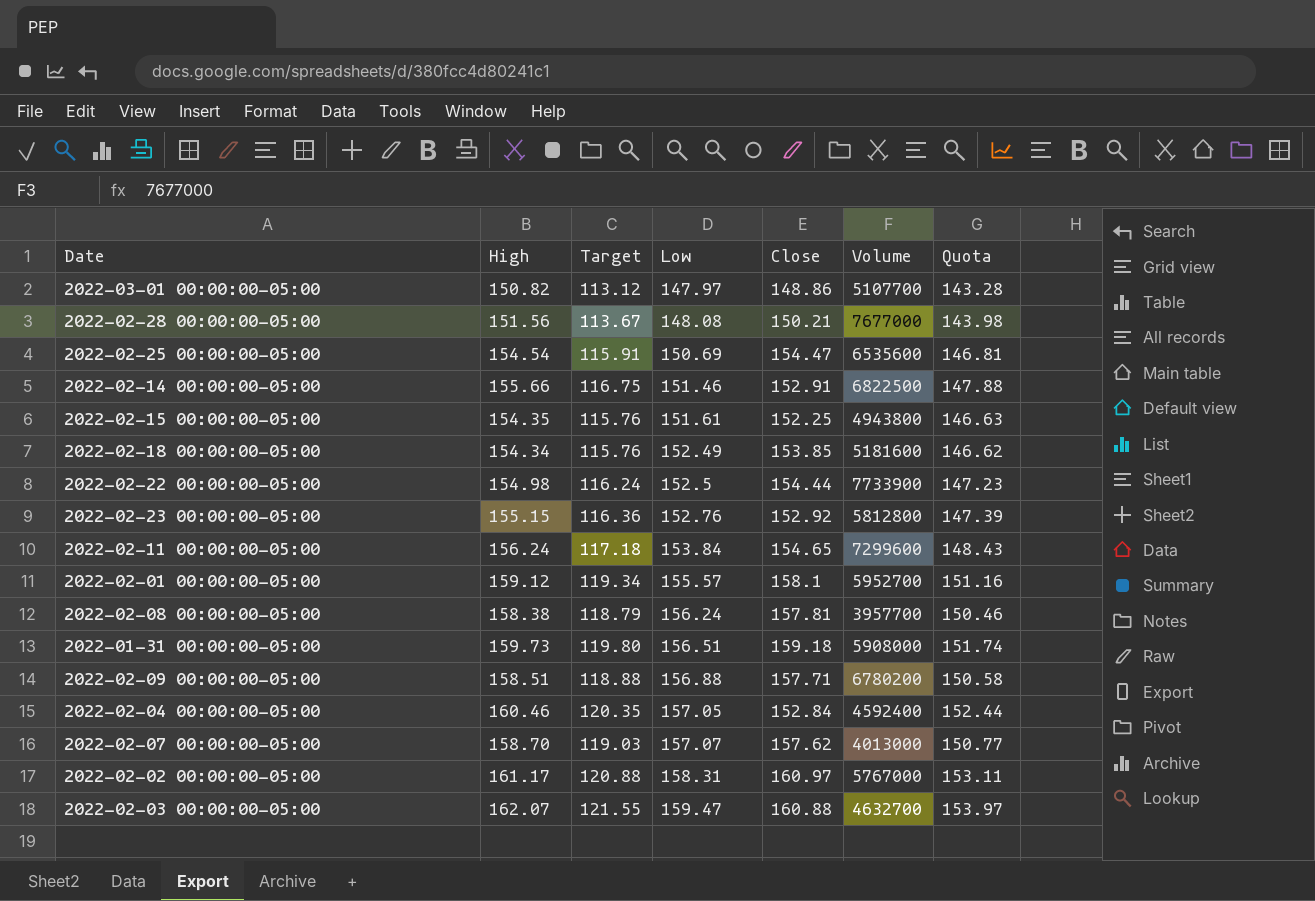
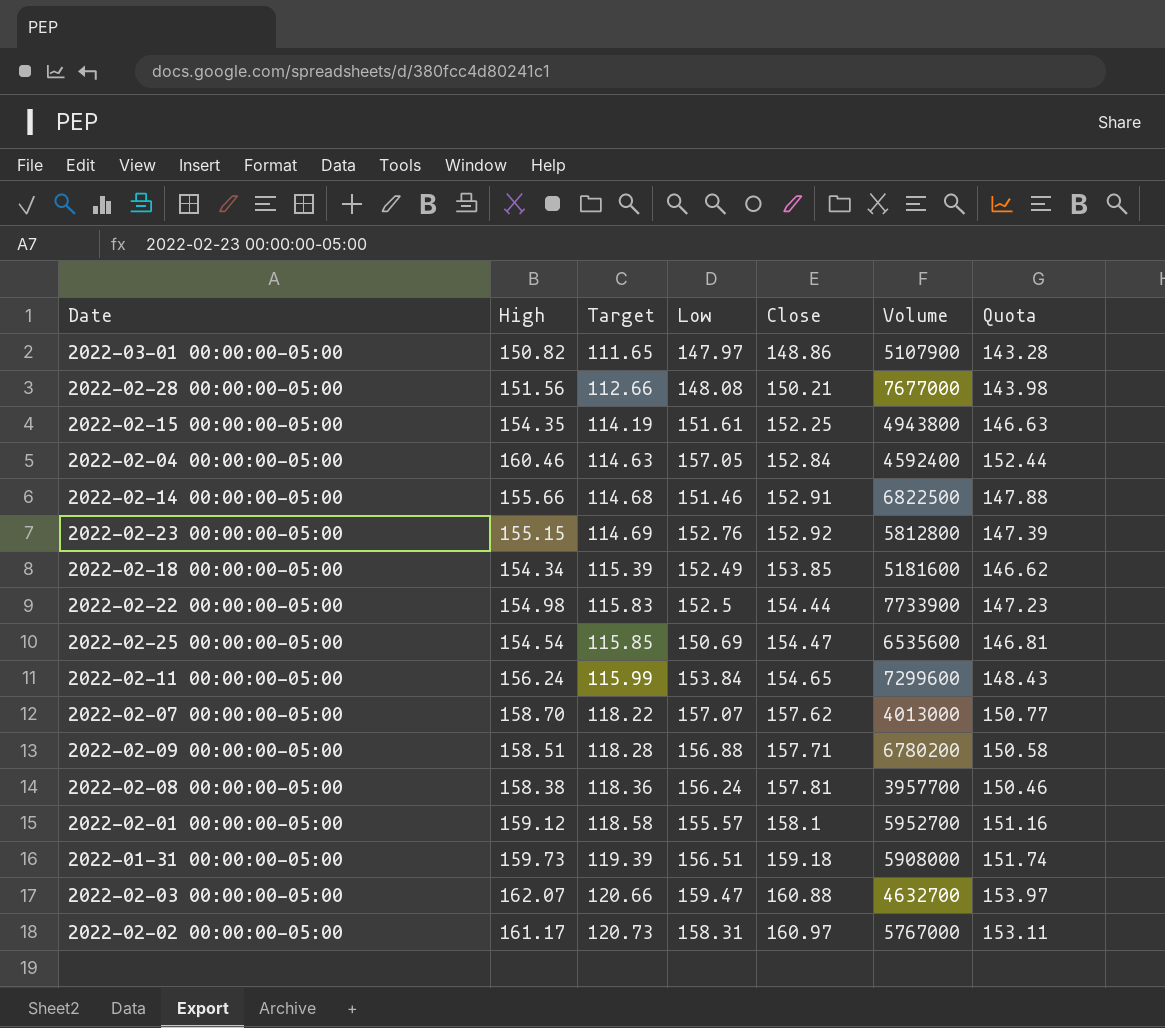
row order: Low ascending -> Target ascending
column Target | formula: [High] * 0.75 -> [Close] * 0.75
2022-03-01 00:00:00-05:00 | Volume: 5107700 -> 5107900

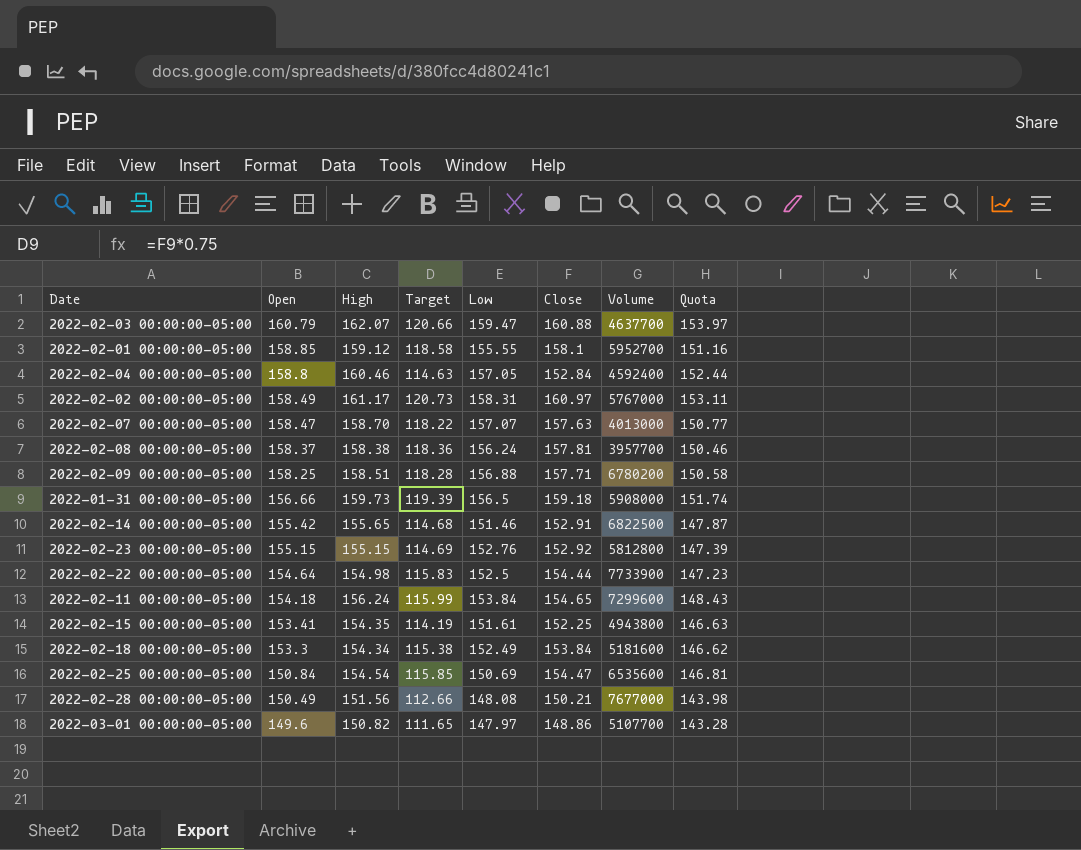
row order: Target ascending -> Open descending
column Open | position: none -> 2
2022-02-03 00:00:00-05:00 | Volume: 4632700 -> 4637700
2022-02-01 00:00:00-05:00 | Low: 155.57 -> 155.55
2022-02-07 00:00:00-05:00 | Close: 157.62 -> 157.63
2022-01-31 00:00:00-05:00 | Low: 156.51 -> 156.5
2022-02-14 00:00:00-05:00 | High: 155.66 -> 155.65
2022-02-14 00:00:00-05:00 | Quota: 147.88 -> 147.87
2022-02-18 00:00:00-05:00 | Target: 115.39 -> 115.38
2022-02-18 00:00:00-05:00 | Close: 153.85 -> 153.84
2022-03-01 00:00:00-05:00 | Volume: 5107900 -> 5107700

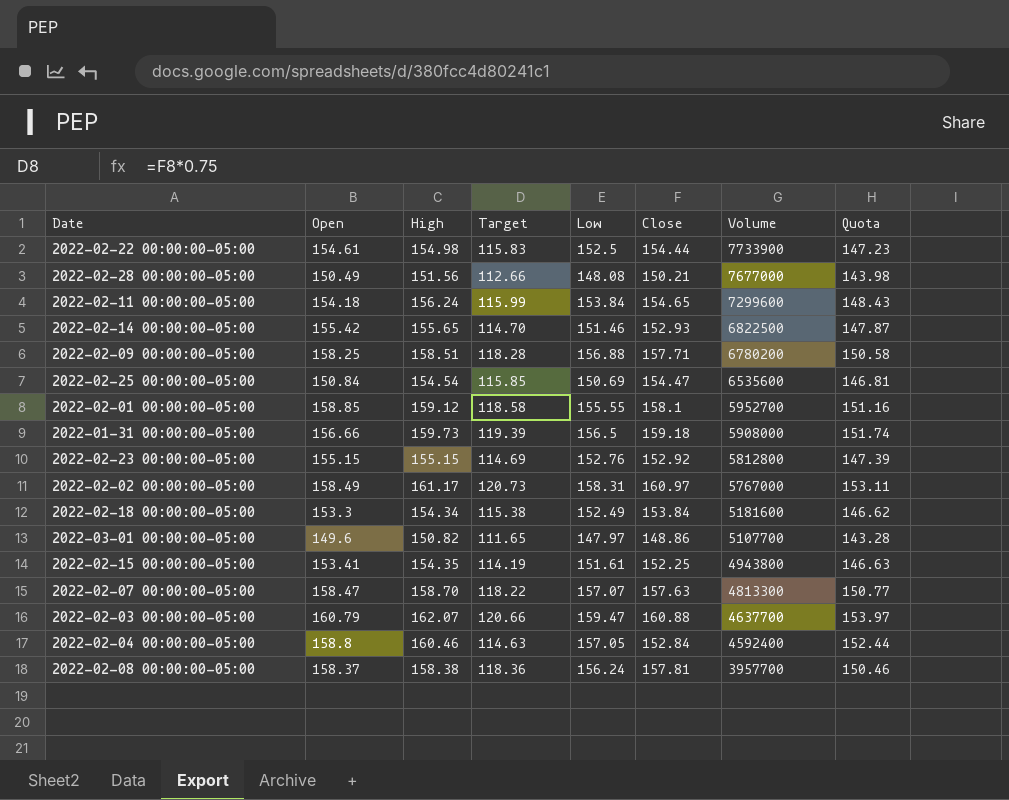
row order: Open descending -> Volume descending
2022-02-22 00:00:00-05:00 | Open: 154.64 -> 154.61
2022-02-14 00:00:00-05:00 | Target: 114.68 -> 114.70
2022-02-14 00:00:00-05:00 | Close: 152.91 -> 152.93
2022-02-07 00:00:00-05:00 | Volume: 4013000 -> 4813300

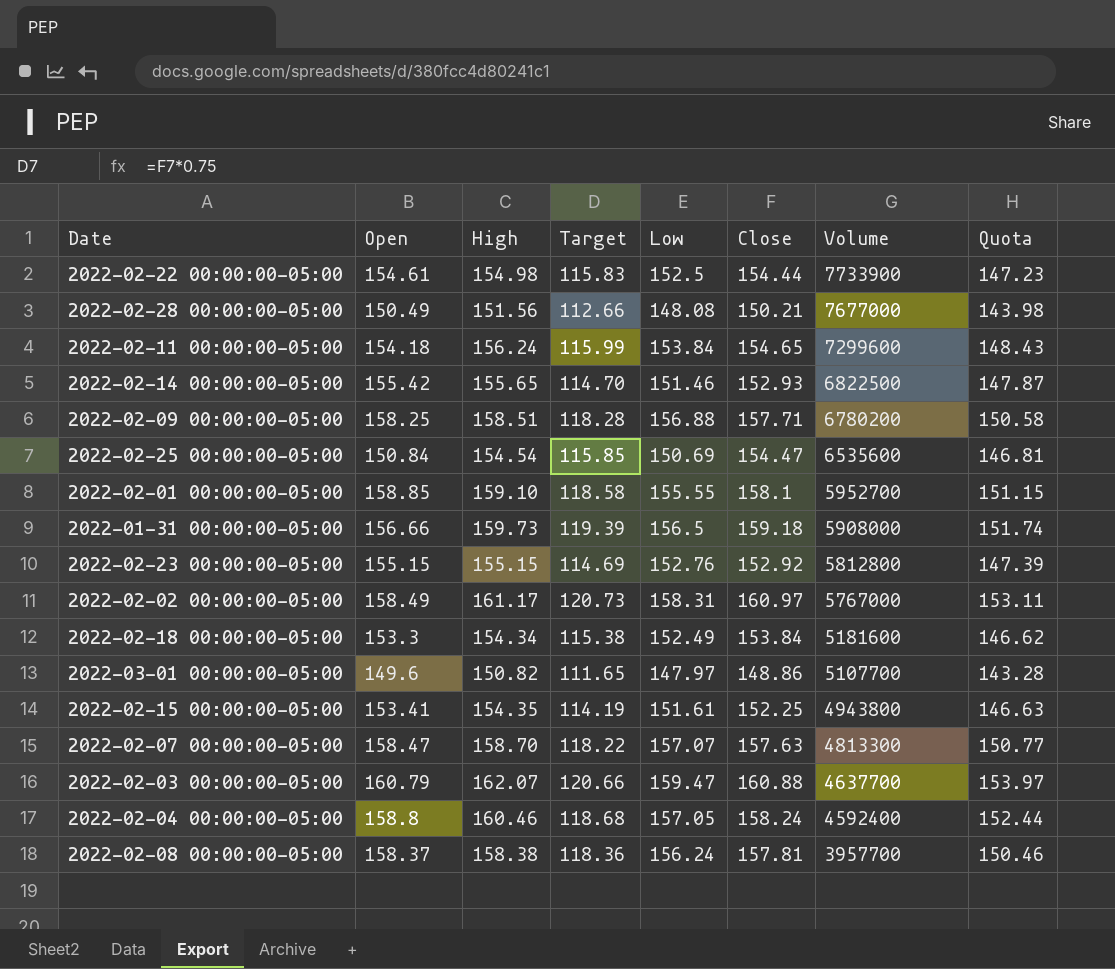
2022-02-01 00:00:00-05:00 | High: 159.12 -> 159.10
2022-02-01 00:00:00-05:00 | Quota: 151.16 -> 151.15
2022-02-04 00:00:00-05:00 | Target: 114.63 -> 118.68
2022-02-04 00:00:00-05:00 | Close: 152.84 -> 158.24

